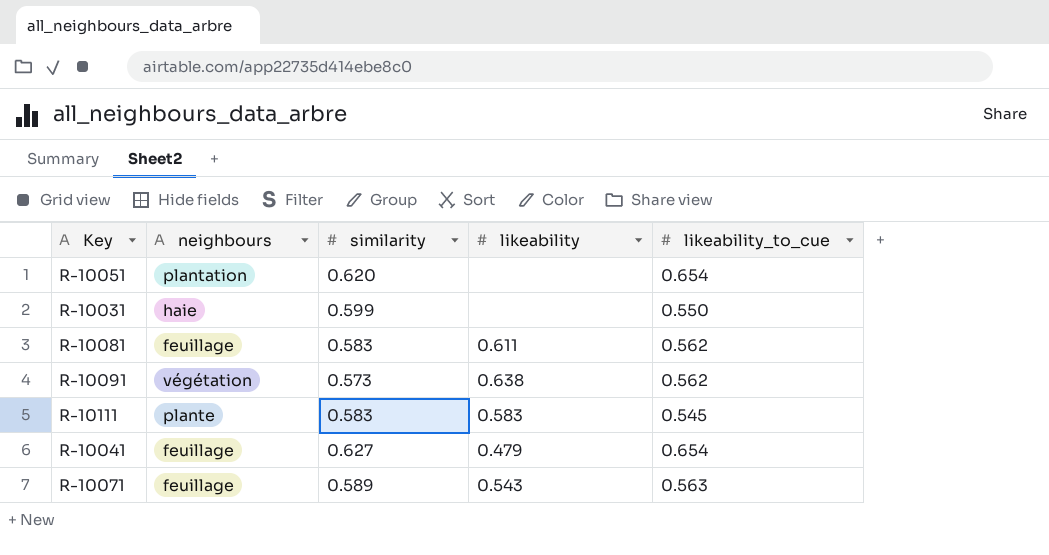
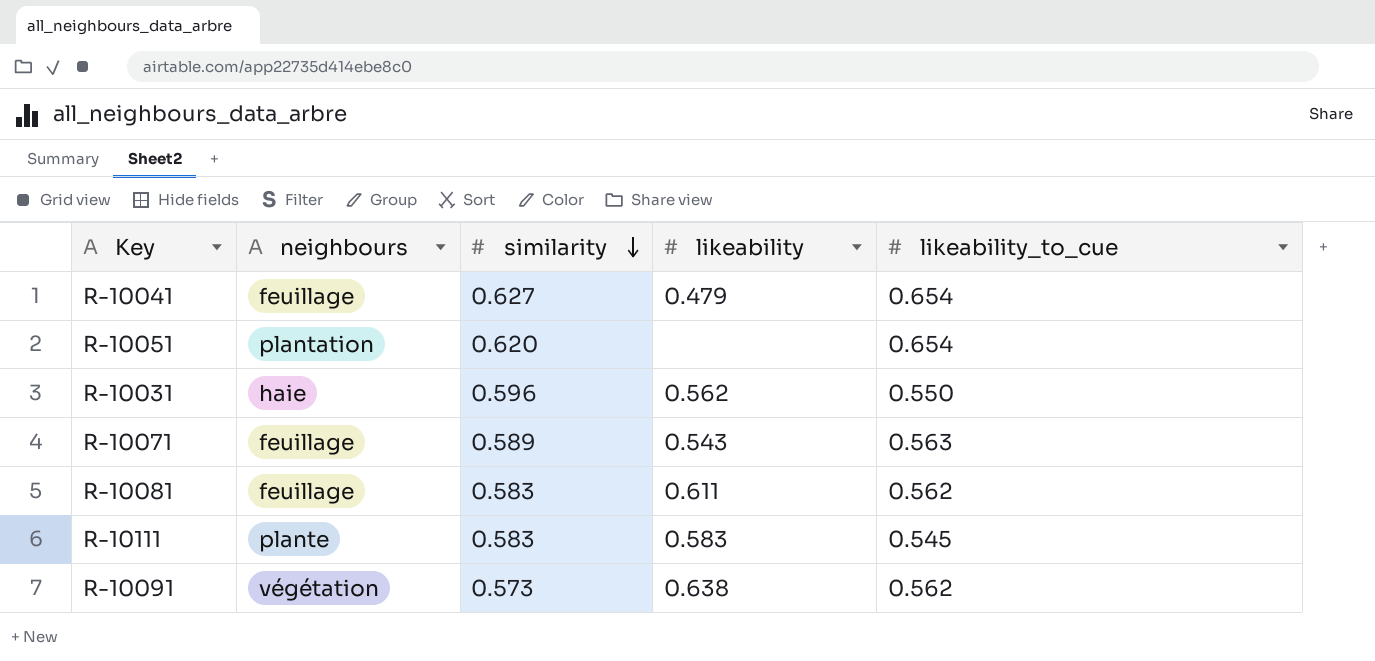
row order: none -> similarity descending
R-10031 | similarity: 0.599 -> 0.596
R-10031 | likeability: none -> 0.562

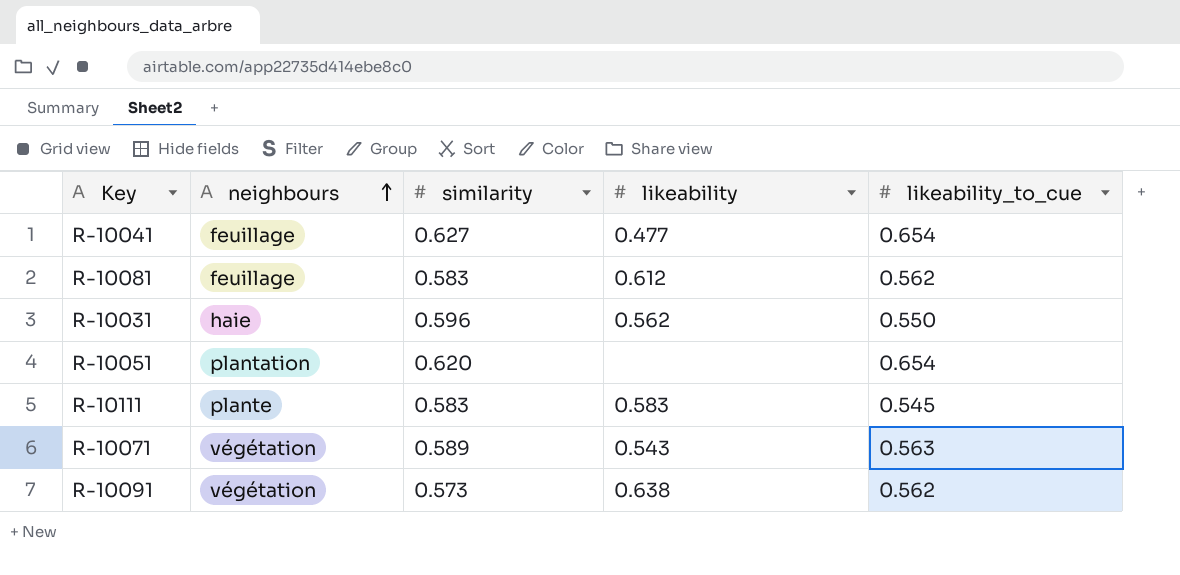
row order: similarity descending -> neighbours ascending
R-10041 | likeability: 0.479 -> 0.477
R-10081 | likeability: 0.611 -> 0.612
R-10071 | neighbours: feuillage -> végétation

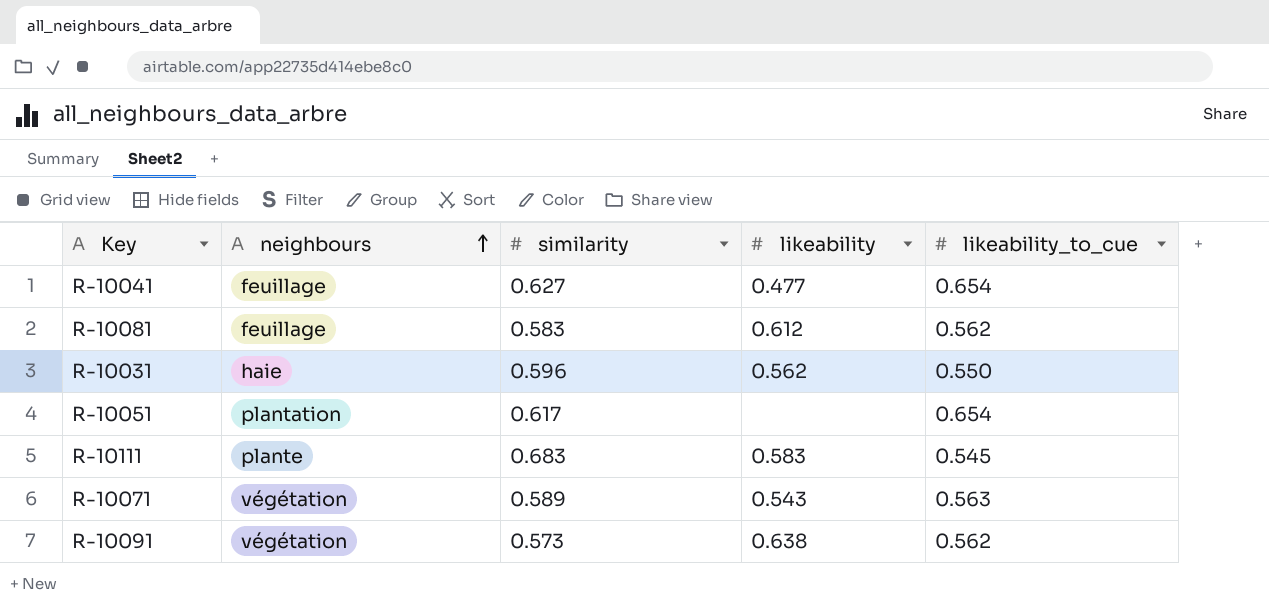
R-10051 | similarity: 0.620 -> 0.617
R-10111 | similarity: 0.583 -> 0.683

